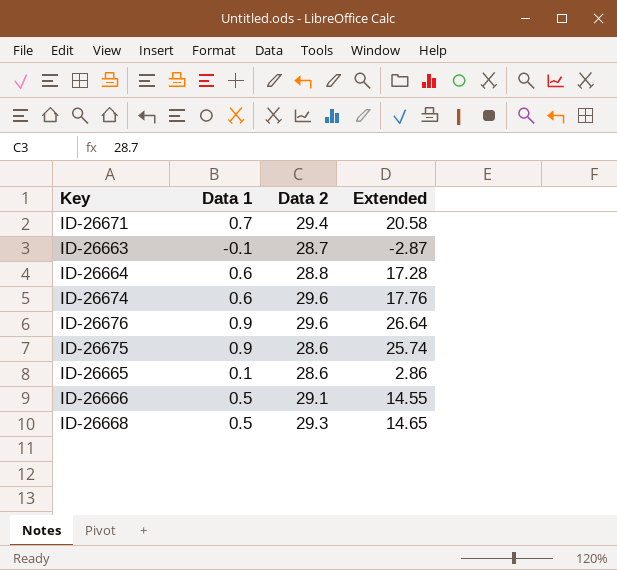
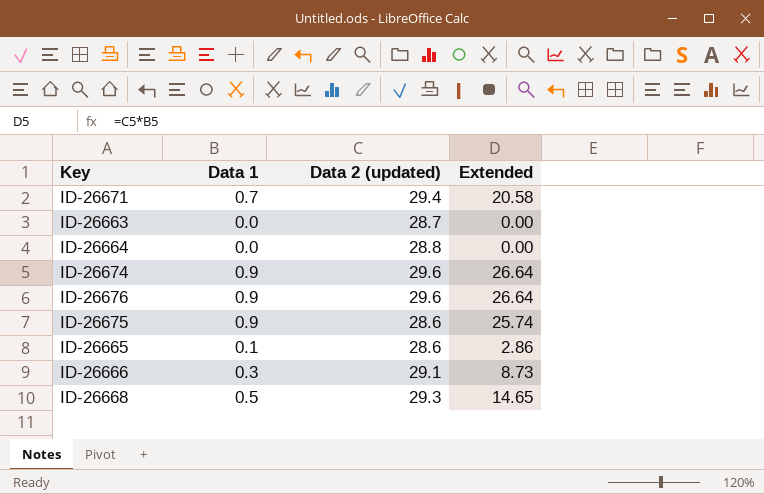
column name: Data 2 -> Data 2 (updated)
ID-26663 | Data 1: -0.1 -> 0.0
ID-26663 | Extended: -2.87 -> 0.00
ID-26664 | Data 1: 0.6 -> 0.0
ID-26664 | Extended: 17.28 -> 0.00
ID-26674 | Data 1: 0.6 -> 0.9
ID-26674 | Extended: 17.76 -> 26.64
ID-26666 | Data 1: 0.5 -> 0.3
ID-26666 | Extended: 14.55 -> 8.73

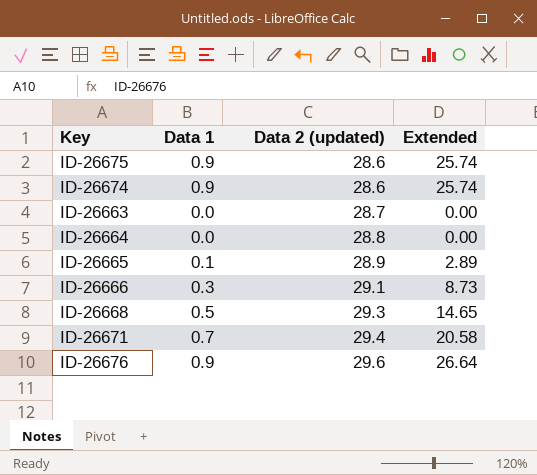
row order: none -> Data 2 (updated) ascending
ID-26674 | Data 2 (updated): 29.6 -> 28.6
ID-26674 | Extended: 26.64 -> 25.74
ID-26665 | Data 2 (updated): 28.6 -> 28.9
ID-26665 | Extended: 2.86 -> 2.89

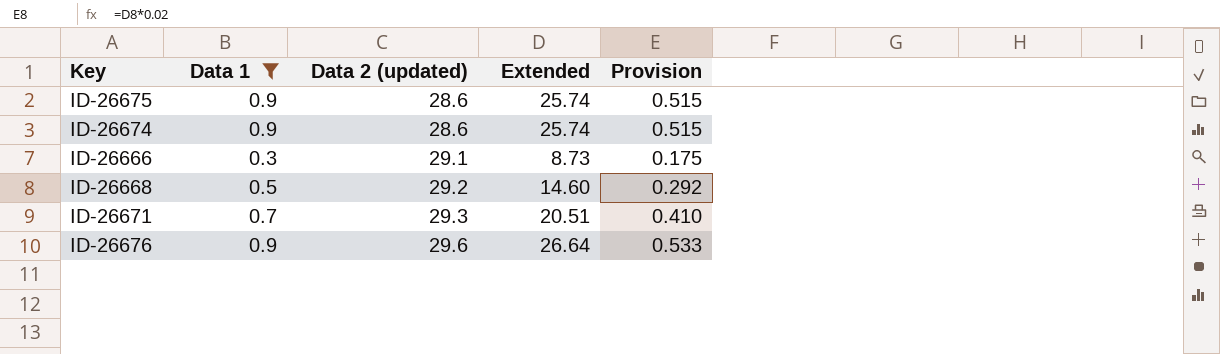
filter: none -> Data 1 >= 0.3
column Provision | formula: none -> [Extended] * 0.02
ID-26668 | Data 2 (updated): 29.3 -> 29.2
ID-26668 | Extended: 14.65 -> 14.60
ID-26671 | Data 2 (updated): 29.4 -> 29.3
ID-26671 | Extended: 20.58 -> 20.51

